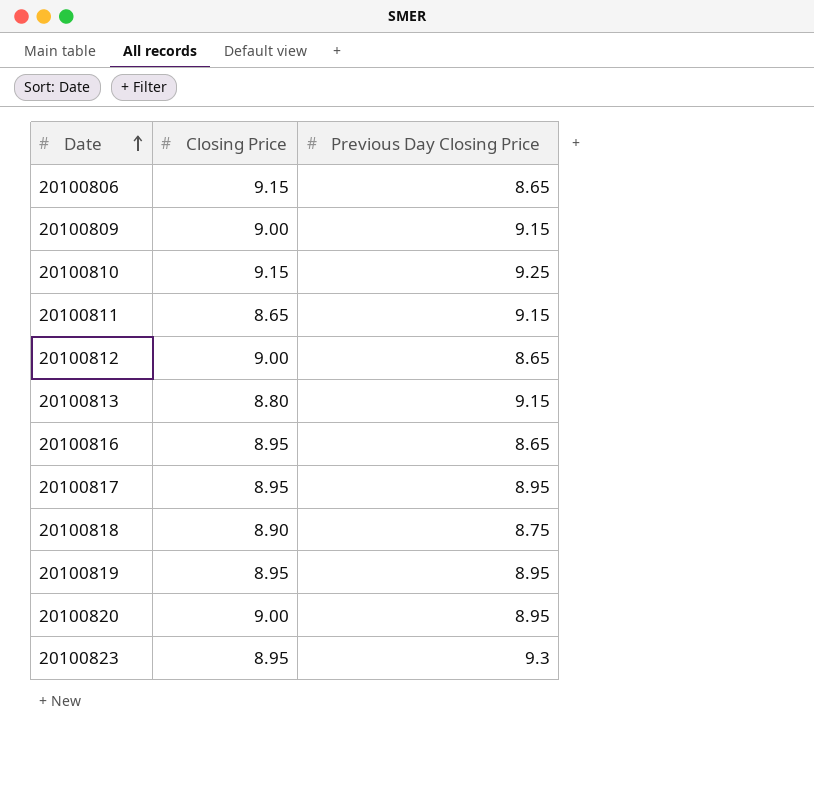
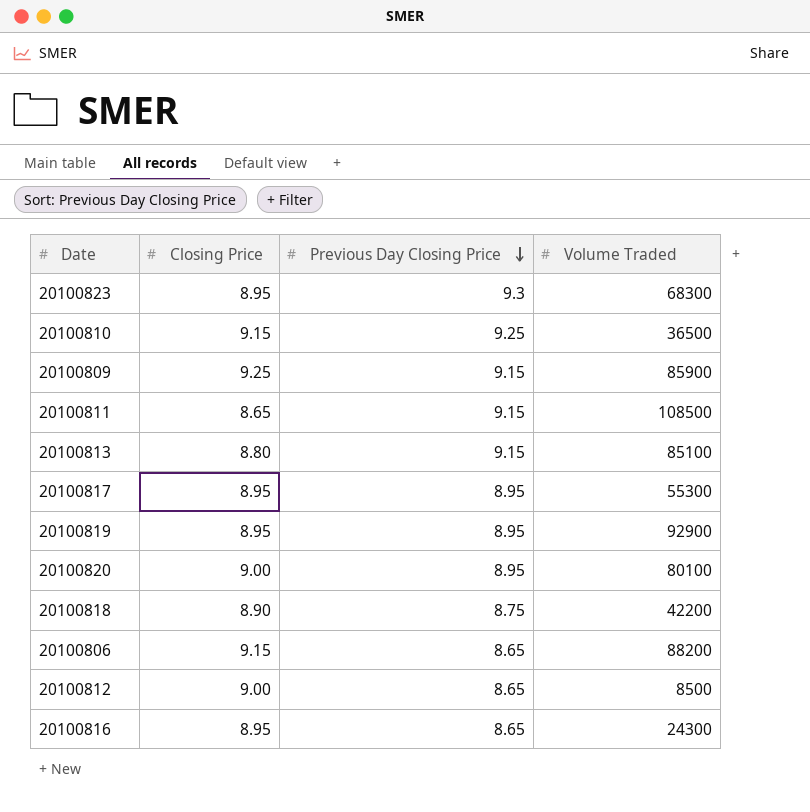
row order: Date ascending -> Previous Day Closing Price descending
column Volume Traded | position: none -> 4
20100809 | Closing Price: 9.00 -> 9.25

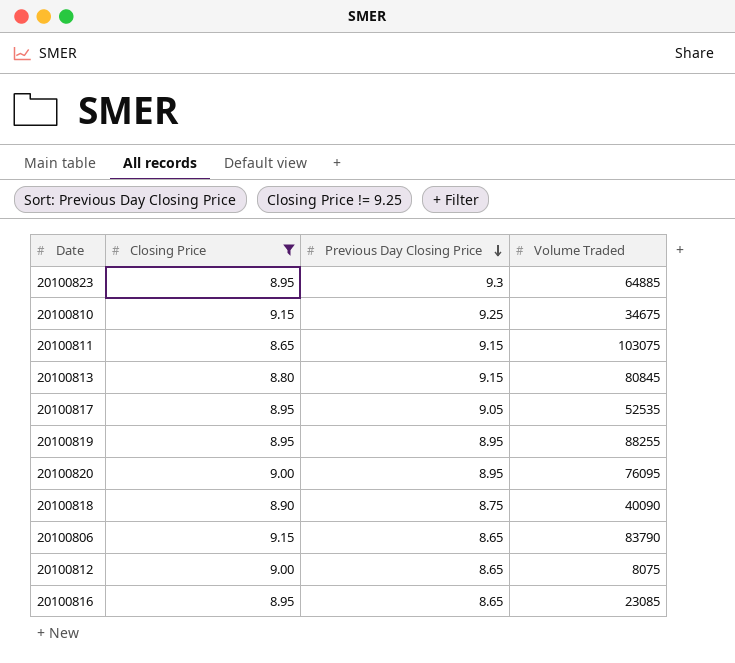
filter: none -> Closing Price != 9.25
20100823 | Volume Traded: 68300 -> 64885
20100810 | Volume Traded: 36500 -> 34675
20100811 | Volume Traded: 108500 -> 103075
20100813 | Volume Traded: 85100 -> 80845
20100817 | Previous Day Closing Price: 8.95 -> 9.05
20100817 | Volume Traded: 55300 -> 52535
20100819 | Volume Traded: 92900 -> 88255
20100820 | Volume Traded: 80100 -> 76095
20100818 | Volume Traded: 42200 -> 40090
20100806 | Volume Traded: 88200 -> 83790
20100812 | Volume Traded: 8500 -> 8075
20100816 | Volume Traded: 24300 -> 23085

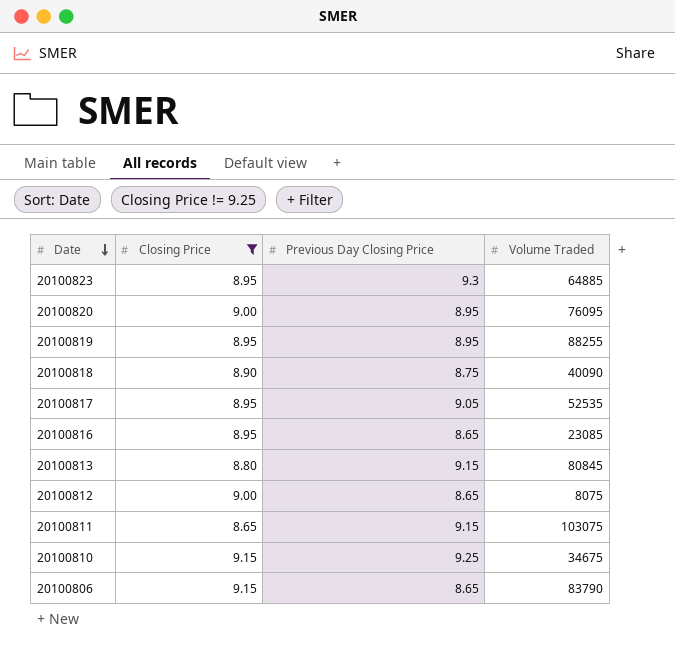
row order: Previous Day Closing Price descending -> Date descending

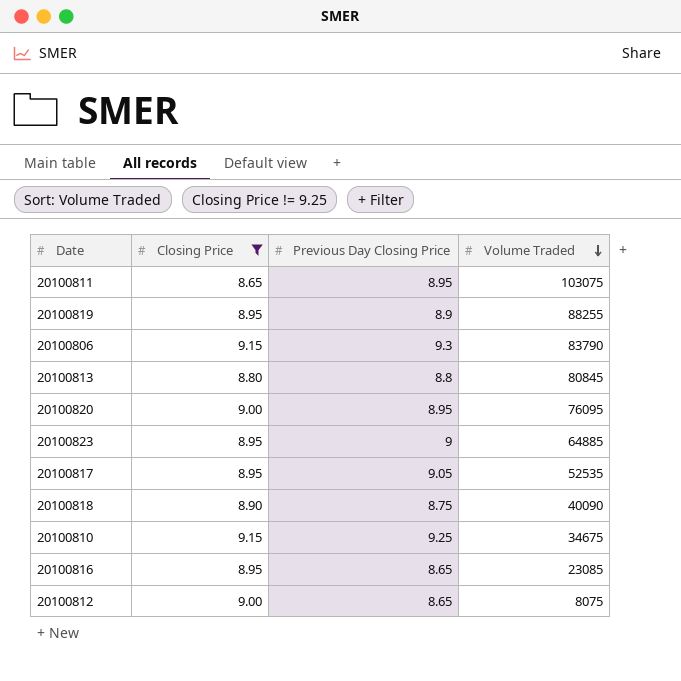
row order: Date descending -> Volume Traded descending
20100811 | Previous Day Closing Price: 9.15 -> 8.95
20100819 | Previous Day Closing Price: 8.95 -> 8.9
20100806 | Previous Day Closing Price: 8.65 -> 9.3
20100813 | Previous Day Closing Price: 9.15 -> 8.8
20100823 | Previous Day Closing Price: 9.3 -> 9

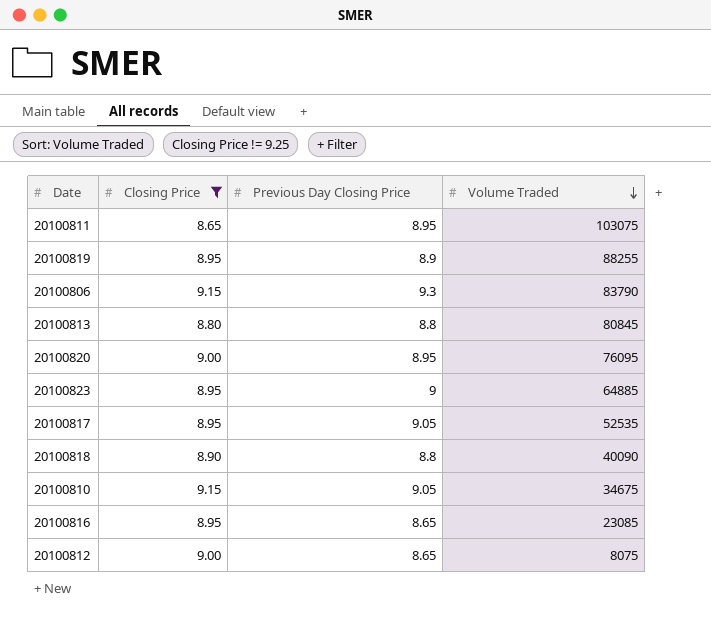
20100818 | Previous Day Closing Price: 8.75 -> 8.8
20100810 | Previous Day Closing Price: 9.25 -> 9.05

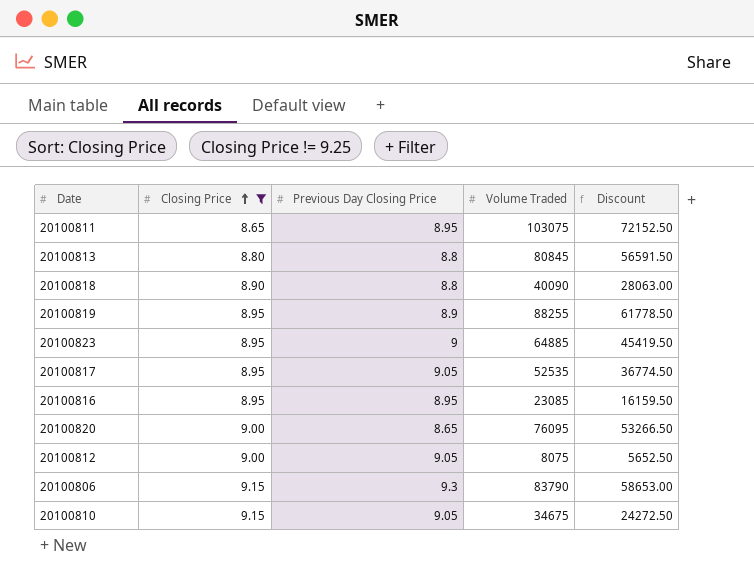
row order: Volume Traded descending -> Closing Price ascending
column Discount | formula: none -> [Volume Traded] * 0.7
20100816 | Previous Day Closing Price: 8.65 -> 8.95
20100820 | Previous Day Closing Price: 8.95 -> 8.65
20100812 | Previous Day Closing Price: 8.65 -> 9.05

